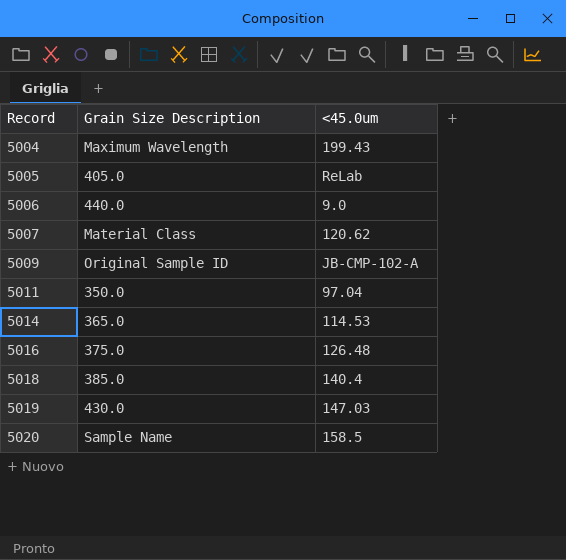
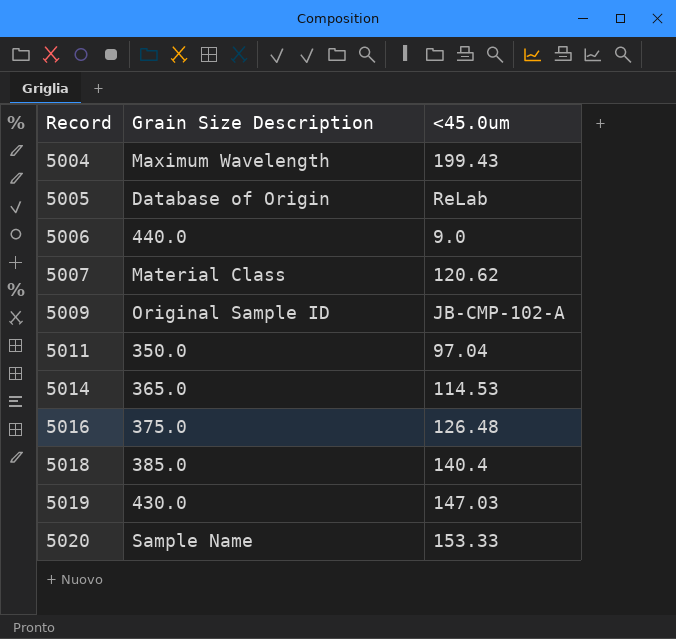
5005 | Grain Size Description: 405.0 -> Database of Origin
5020 | <45.0um: 158.5 -> 153.33

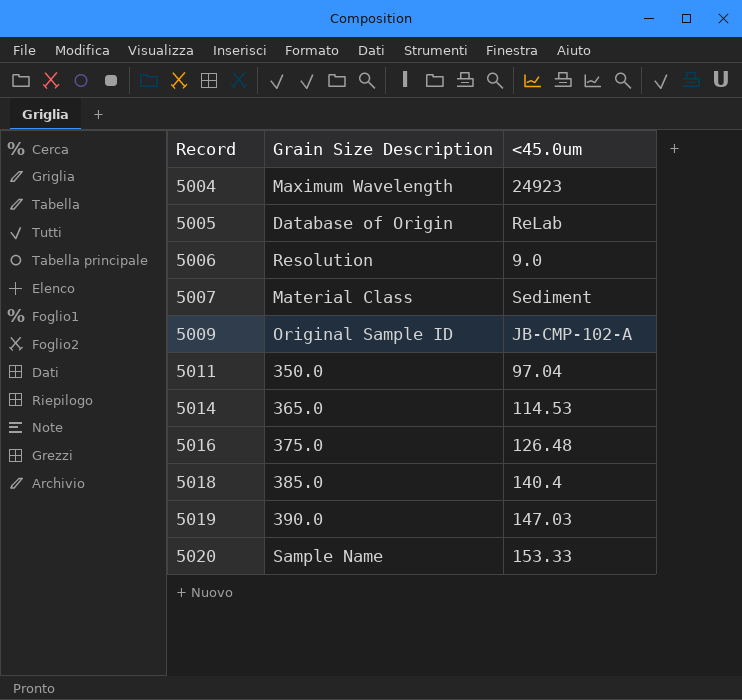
5004 | <45.0um: 199.43 -> 24923
5006 | Grain Size Description: 440.0 -> Resolution
5007 | <45.0um: 120.62 -> Sediment
5019 | Grain Size Description: 430.0 -> 390.0

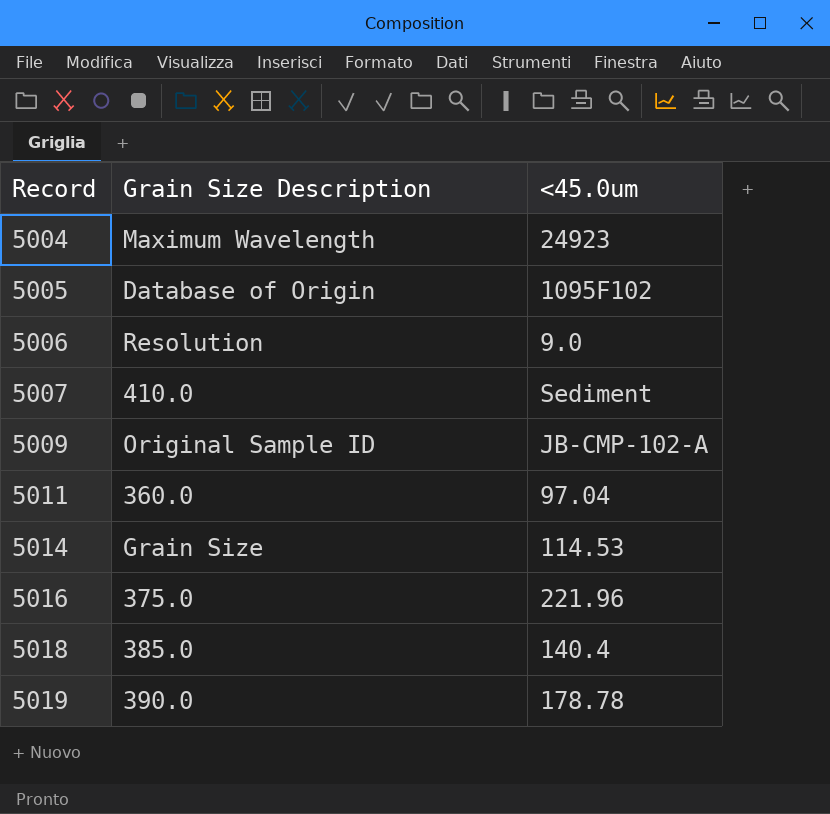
row 5020: Sample Name | 153.33 -> none
5005 | <45.0um: ReLab -> 1095F102
5007 | Grain Size Description: Material Class -> 410.0
5011 | Grain Size Description: 350.0 -> 360.0
5014 | Grain Size Description: 365.0 -> Grain Size
5016 | <45.0um: 126.48 -> 221.96
5019 | <45.0um: 147.03 -> 178.78

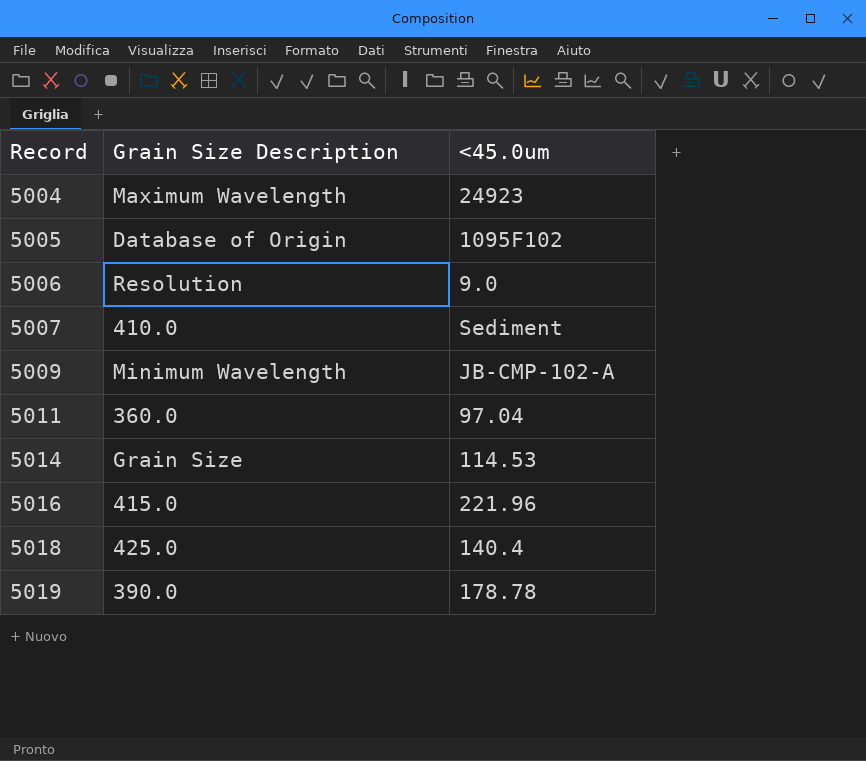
5009 | Grain Size Description: Original Sample ID -> Minimum Wavelength
5016 | Grain Size Description: 375.0 -> 415.0
5018 | Grain Size Description: 385.0 -> 425.0

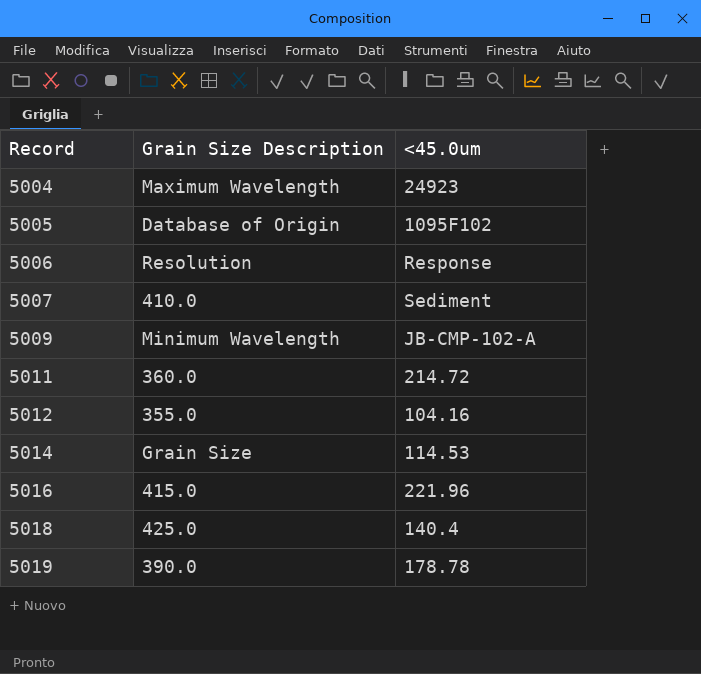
5006 | <45.0um: 9.0 -> Response
5011 | <45.0um: 97.04 -> 214.72
row 5012: none -> 355.0 | 104.16

